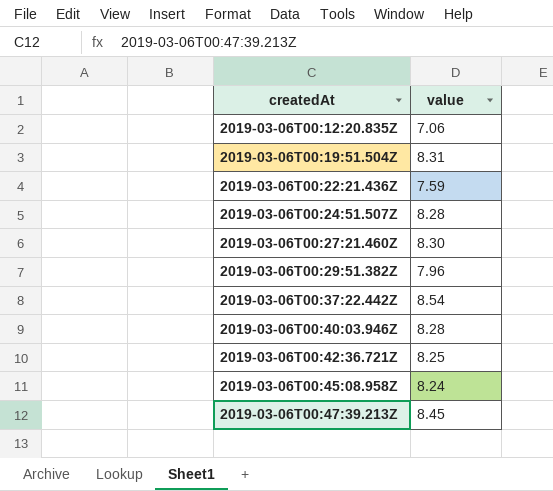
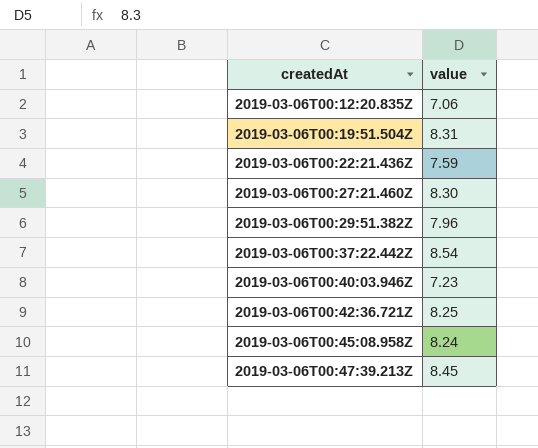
row 2019-03-06T00:24:51.507Z: 8.28 -> none
2019-03-06T00:40:03.946Z | value: 8.28 -> 7.23

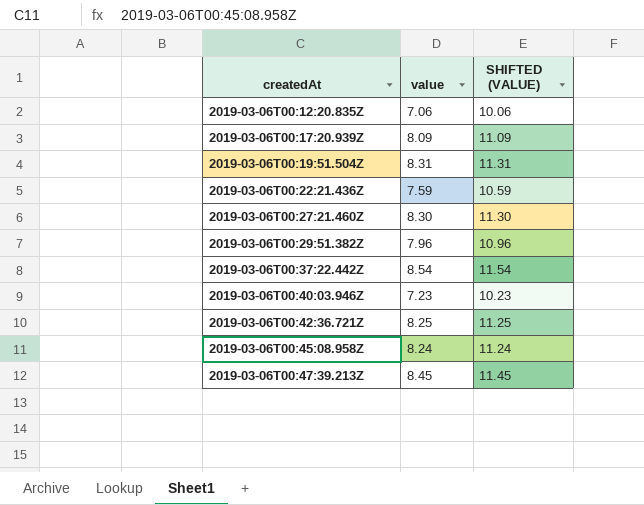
column SHIFTED (VALUE) | formula: none -> [value] + 3
row 2019-03-06T00:17:20.939Z: none -> 8.09 | 11.09

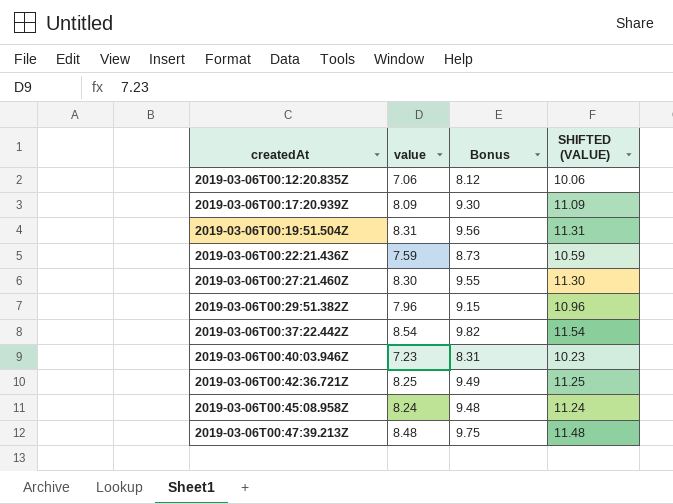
column Bonus | formula: none -> [value] * 1.15
2019-03-06T00:47:39.213Z | value: 8.45 -> 8.48
2019-03-06T00:47:39.213Z | SHIFTED (VALUE): 11.45 -> 11.48

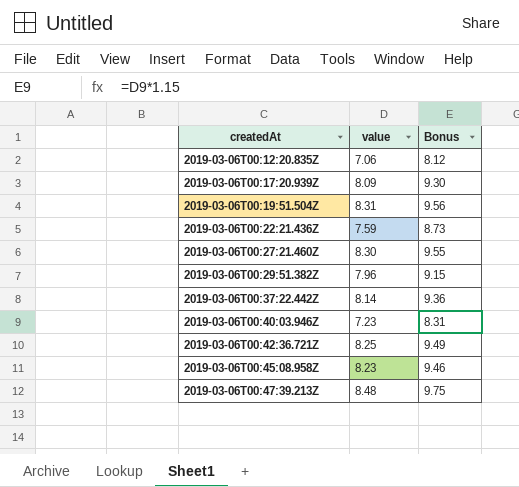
column SHIFTED (VALUE) | formula: [value] + 3 -> none
2019-03-06T00:37:22.442Z | value: 8.54 -> 8.14
2019-03-06T00:37:22.442Z | Bonus: 9.82 -> 9.36
2019-03-06T00:45:08.958Z | value: 8.24 -> 8.23
2019-03-06T00:45:08.958Z | Bonus: 9.48 -> 9.46

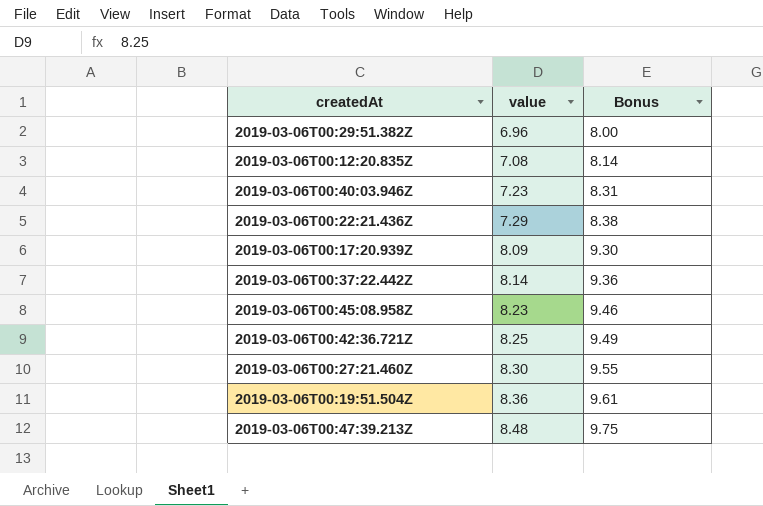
row order: createdAt ascending -> value ascending
2019-03-06T00:29:51.382Z | value: 7.96 -> 6.96
2019-03-06T00:29:51.382Z | Bonus: 9.15 -> 8.00
2019-03-06T00:12:20.835Z | value: 7.06 -> 7.08
2019-03-06T00:12:20.835Z | Bonus: 8.12 -> 8.14
2019-03-06T00:22:21.436Z | value: 7.59 -> 7.29
2019-03-06T00:22:21.436Z | Bonus: 8.73 -> 8.38
2019-03-06T00:19:51.504Z | value: 8.31 -> 8.36
2019-03-06T00:19:51.504Z | Bonus: 9.56 -> 9.61

